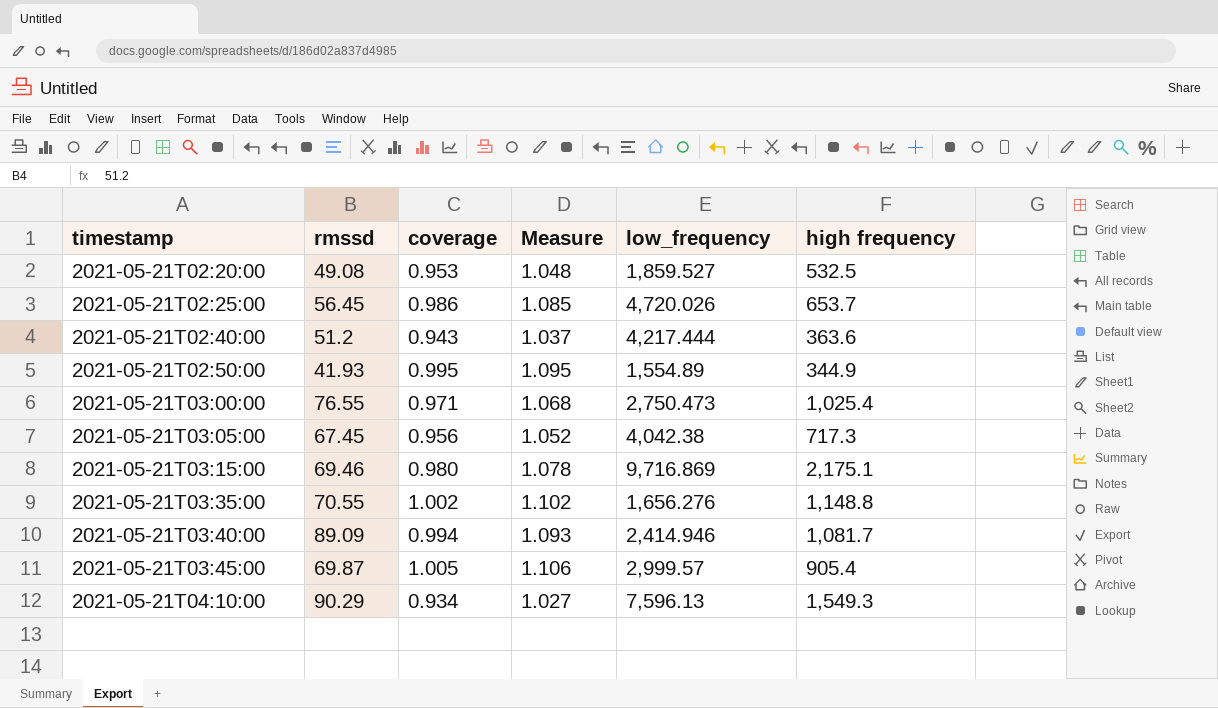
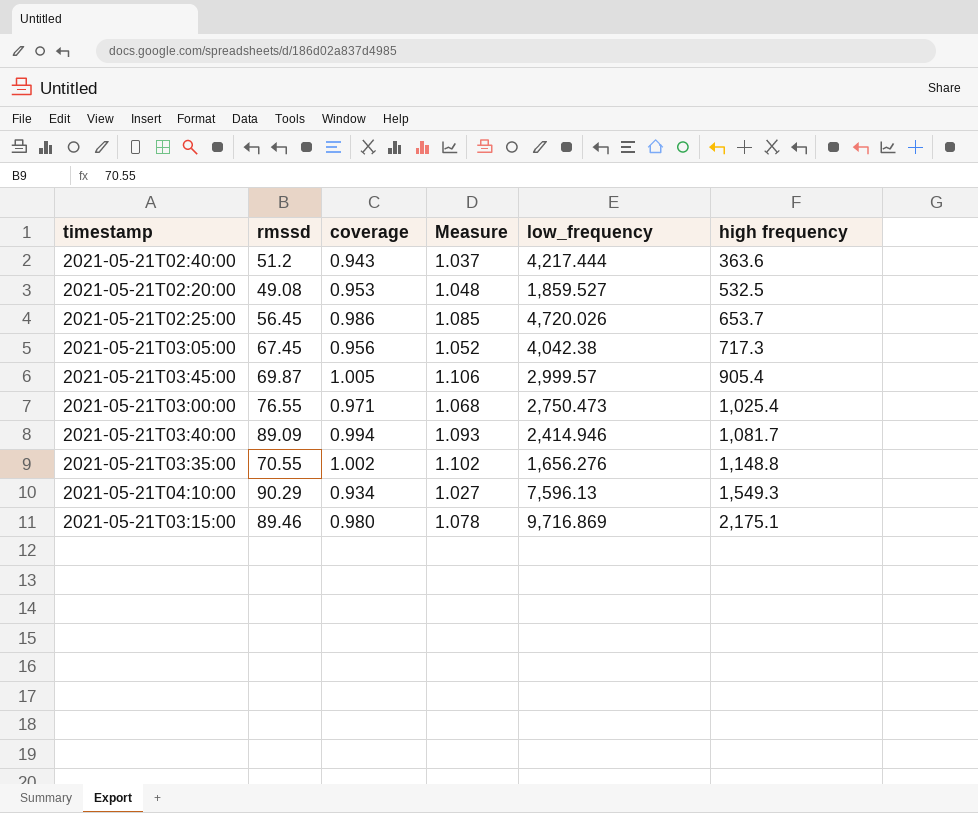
row order: timestamp ascending -> high frequency ascending
row 2021-05-21T02:50:00: 41.93 | 0.995 | 1.095 | 1,554.89 | 344.9 -> none
2021-05-21T03:15:00 | rmssd: 69.46 -> 89.46

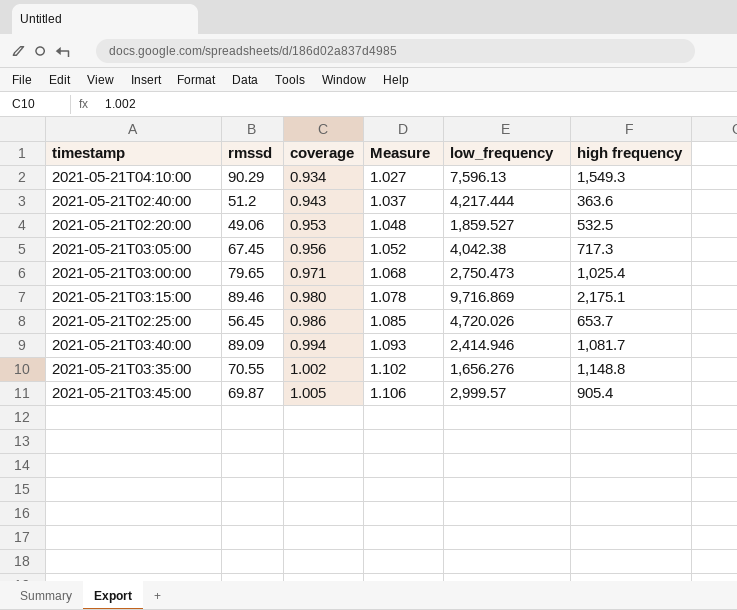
row order: high frequency ascending -> coverage ascending
2021-05-21T02:20:00 | rmssd: 49.08 -> 49.06
2021-05-21T03:00:00 | rmssd: 76.55 -> 79.65

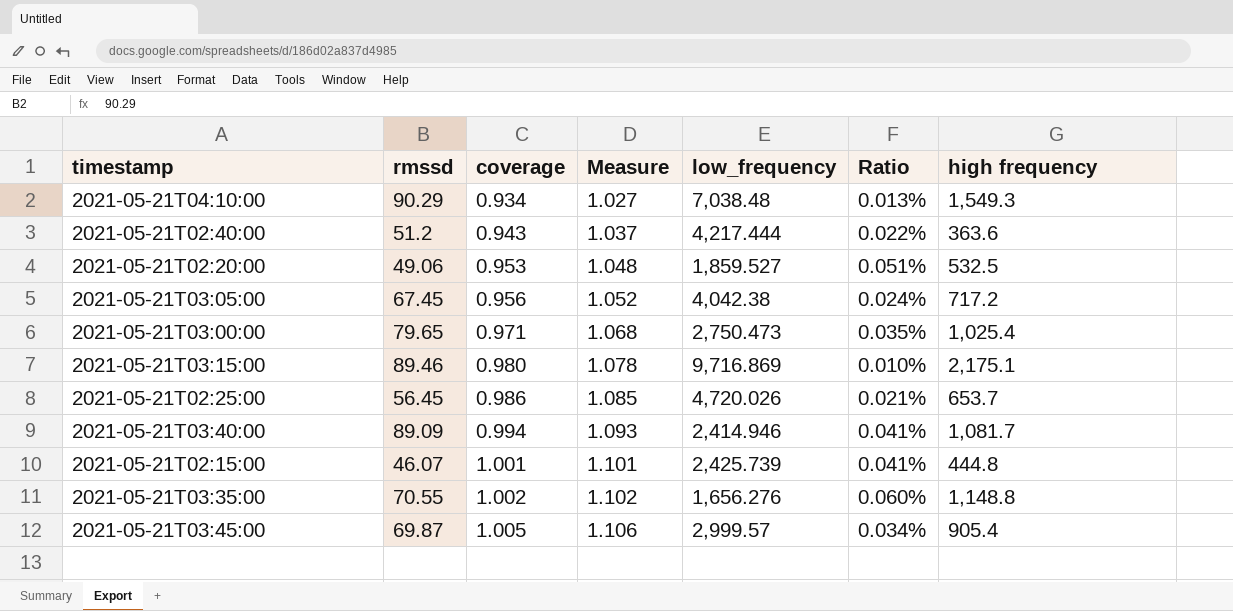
column Ratio | formula: none -> [coverage] / [low_frequency]
2021-05-21T04:10:00 | low_frequency: 7,596.13 -> 7,038.48
2021-05-21T03:05:00 | high frequency: 717.3 -> 717.2
row 2021-05-21T02:15:00: none -> 46.07 | 1.001 | 1.101 | 2,425.739 | 0.041% | 444.8

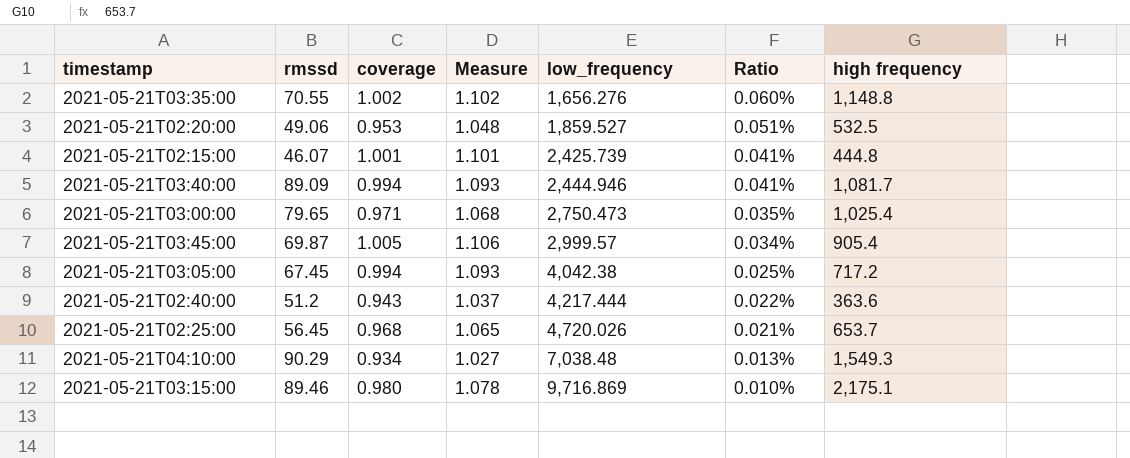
row order: coverage ascending -> low_frequency ascending
2021-05-21T03:40:00 | low_frequency: 2,414.946 -> 2,444.946
2021-05-21T03:05:00 | coverage: 0.956 -> 0.994
2021-05-21T03:05:00 | Measure: 1.052 -> 1.093
2021-05-21T03:05:00 | Ratio: 0.024% -> 0.025%
2021-05-21T02:25:00 | coverage: 0.986 -> 0.968
2021-05-21T02:25:00 | Measure: 1.085 -> 1.065

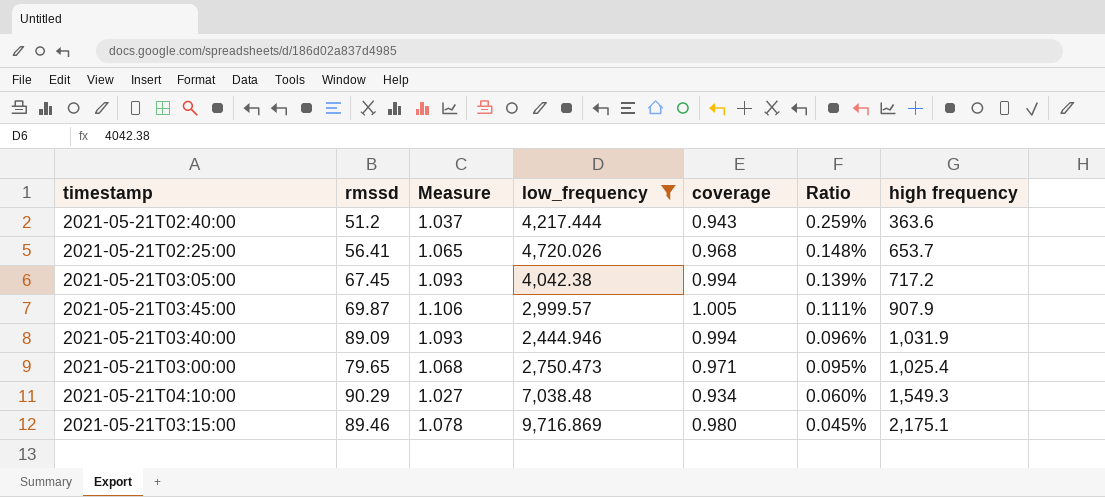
filter: none -> low_frequency >= 2,444.946
row order: low_frequency ascending -> Ratio descending
column coverage | position: 3 -> 5
column Ratio | formula: [coverage] / [low_frequency] -> [coverage] / [high frequency]
2021-05-21T02:25:00 | rmssd: 56.45 -> 56.41
2021-05-21T03:45:00 | high frequency: 905.4 -> 907.9
2021-05-21T03:40:00 | high frequency: 1,081.7 -> 1,031.9

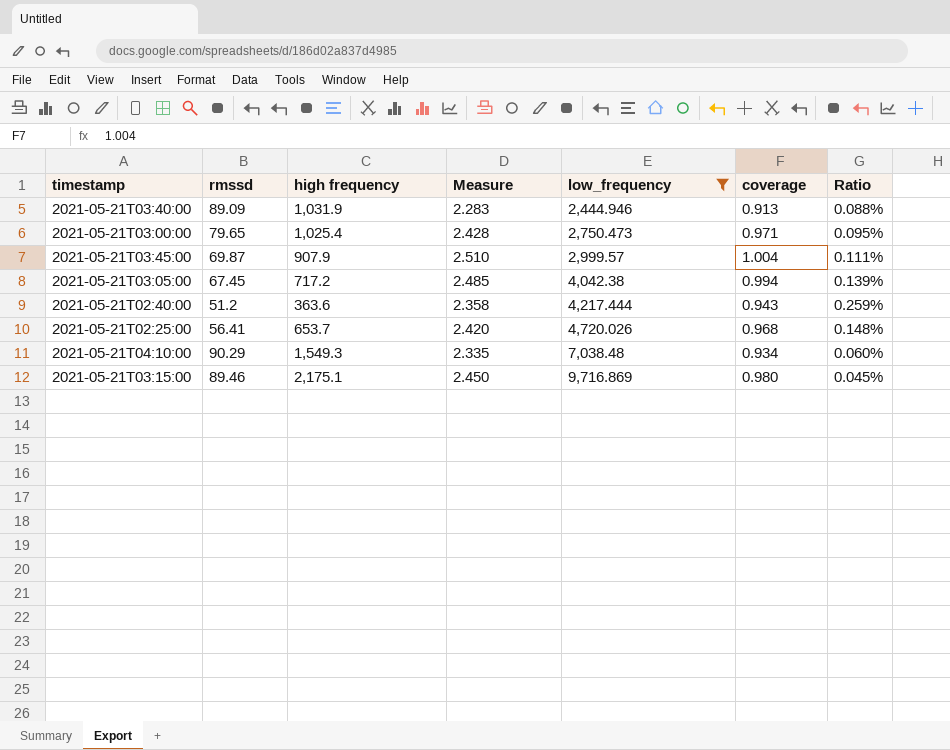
row order: Ratio descending -> low_frequency ascending
column high frequency | position: 7 -> 3
column Measure | formula: [coverage] * 1.1 -> [coverage] * 2.5
2021-05-21T03:40:00 | coverage: 0.994 -> 0.913
2021-05-21T03:40:00 | Ratio: 0.096% -> 0.088%
2021-05-21T03:45:00 | coverage: 1.005 -> 1.004

